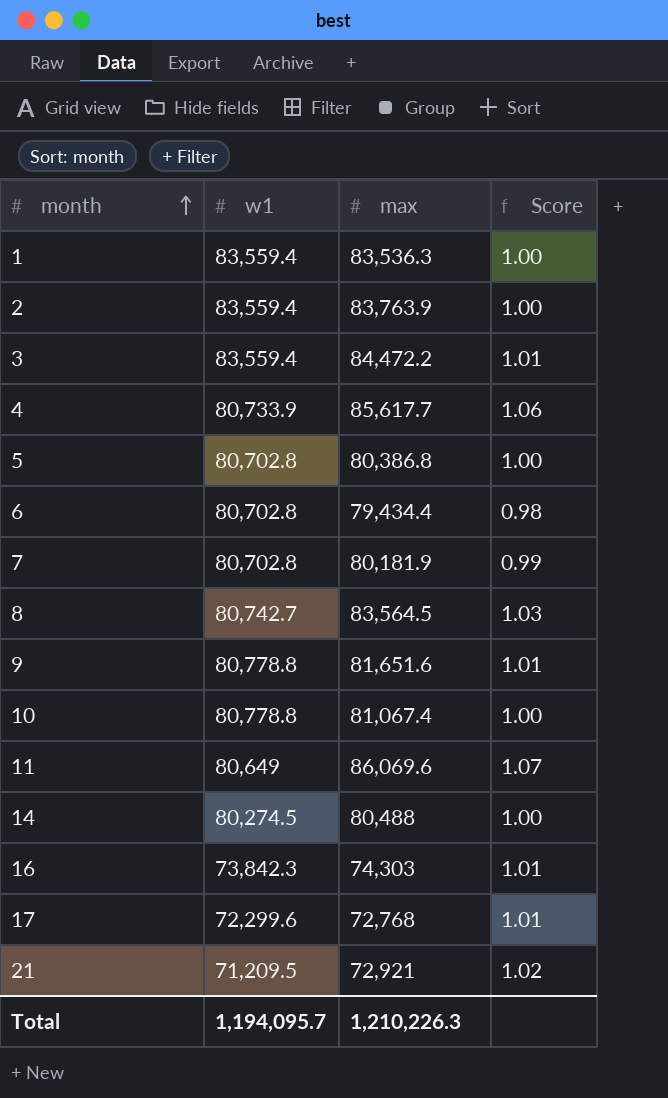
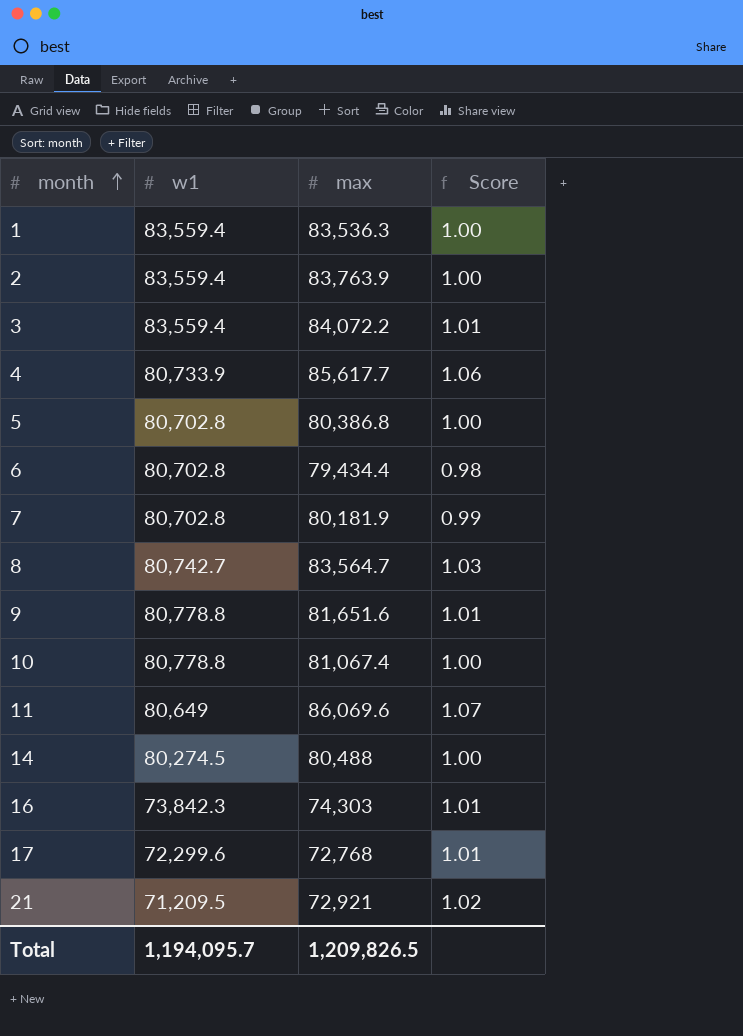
3 | max: 84,472.2 -> 84,072.2
8 | max: 83,564.5 -> 83,564.7
Total | max: 1,210,226.3 -> 1,209,826.5

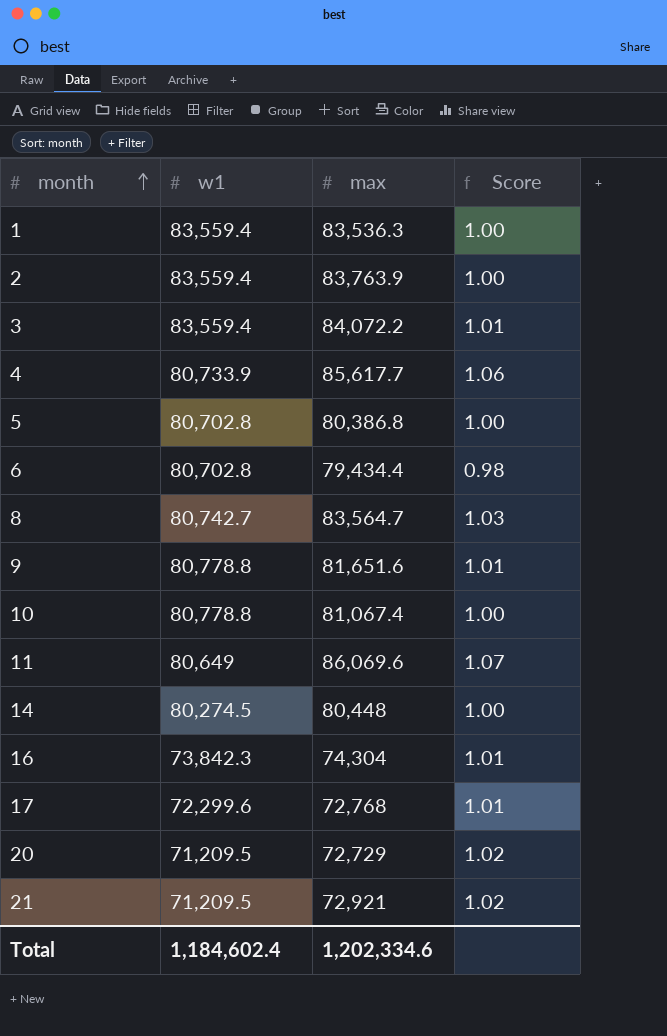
row 7: 80,702.8 | 80,181.9 | 0.99 -> none
14 | max: 80,488 -> 80,448
16 | max: 74,303 -> 74,304
row 20: none -> 71,209.5 | 72,729 | 1.02
Total | w1: 1,194,095.7 -> 1,184,602.4
Total | max: 1,209,826.5 -> 1,202,334.6

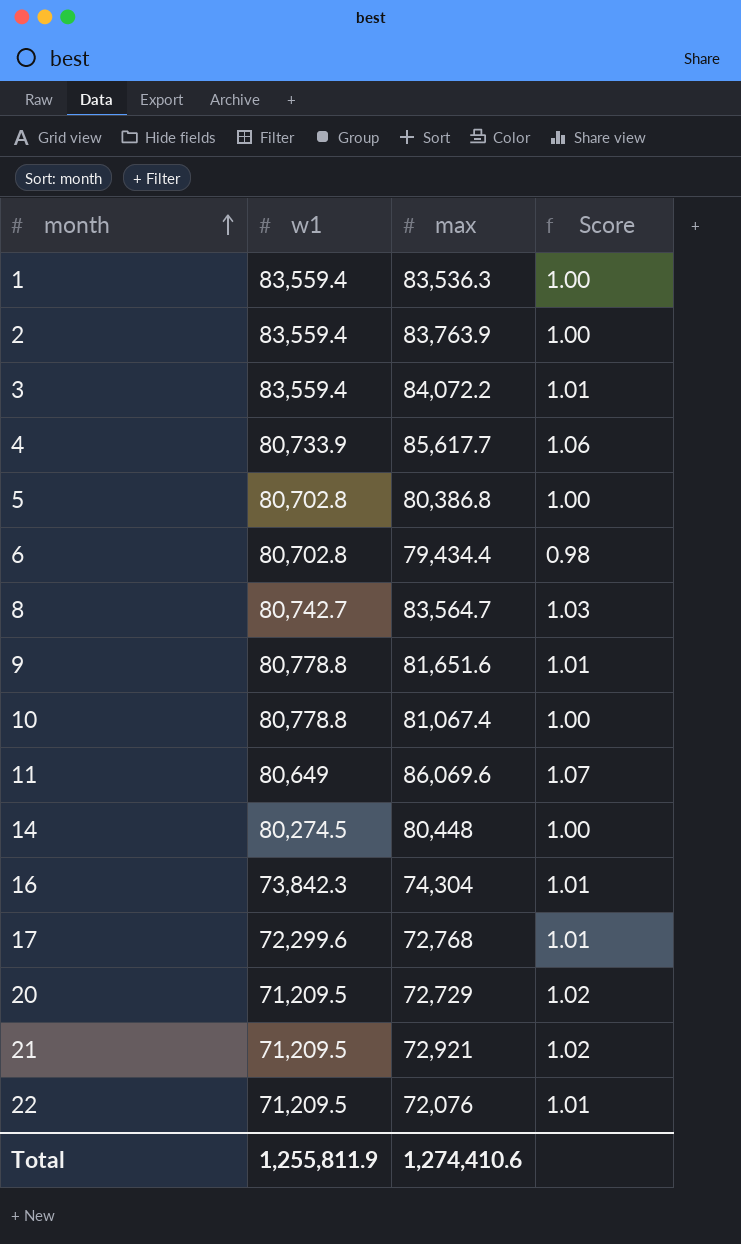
row 22: none -> 71,209.5 | 72,076 | 1.01
Total | w1: 1,184,602.4 -> 1,255,811.9
Total | max: 1,202,334.6 -> 1,274,410.6

